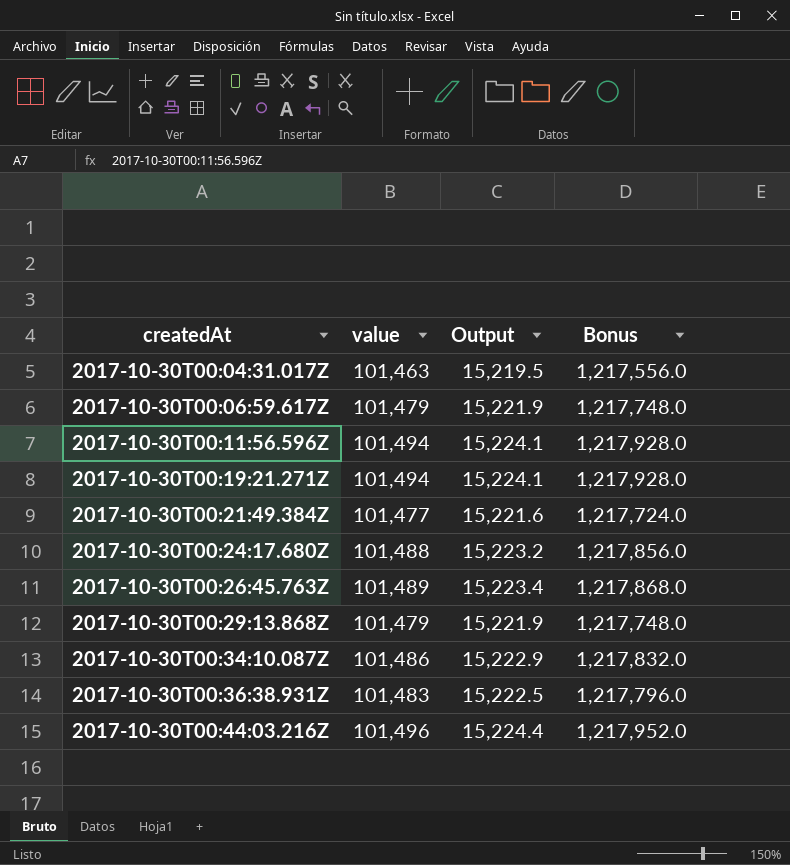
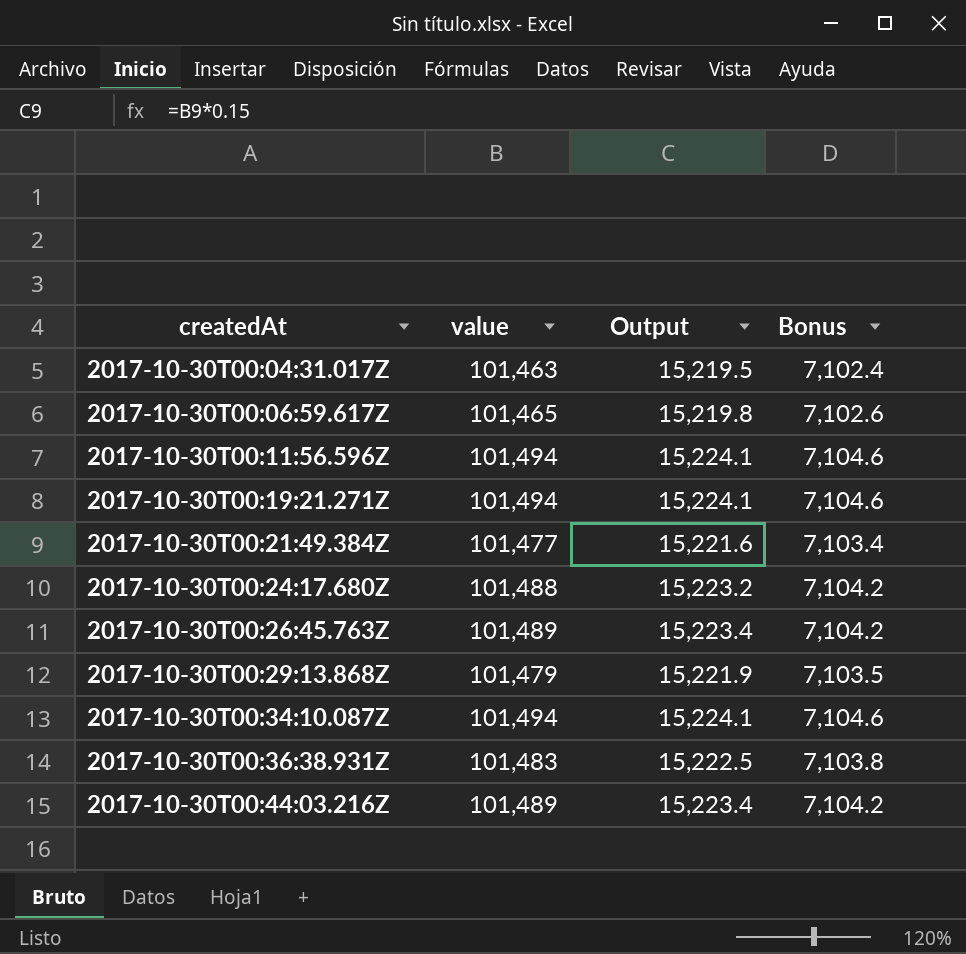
column Bonus | formula: [value] * 12 -> [value] * 0.07
2017-10-30T00:06:59.617Z | value: 101,479 -> 101,465
2017-10-30T00:06:59.617Z | Output: 15,221.9 -> 15,219.8
2017-10-30T00:34:10.087Z | value: 101,486 -> 101,494
2017-10-30T00:34:10.087Z | Output: 15,222.9 -> 15,224.1
2017-10-30T00:44:03.216Z | value: 101,496 -> 101,489
2017-10-30T00:44:03.216Z | Output: 15,224.4 -> 15,223.4

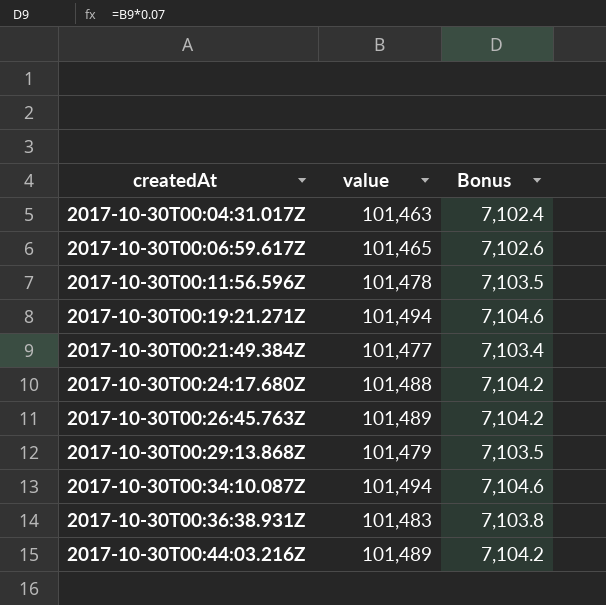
column Output | formula: [value] * 0.15 -> none
2017-10-30T00:11:56.596Z | value: 101,494 -> 101,478
2017-10-30T00:11:56.596Z | Bonus: 7,104.6 -> 7,103.5

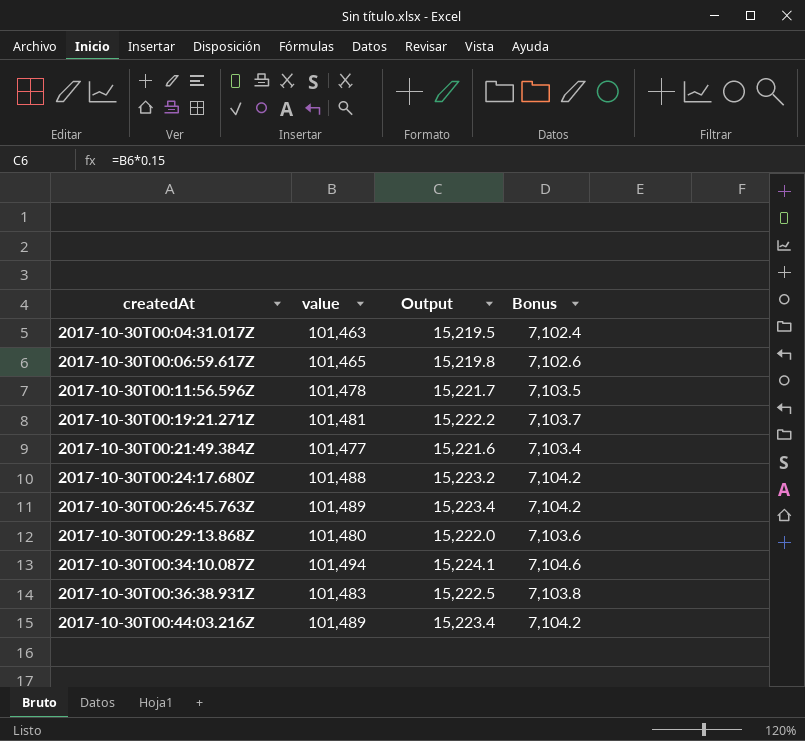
column Output | formula: none -> [value] * 0.15
2017-10-30T00:19:21.271Z | value: 101,494 -> 101,481
2017-10-30T00:19:21.271Z | Bonus: 7,104.6 -> 7,103.7
2017-10-30T00:29:13.868Z | value: 101,479 -> 101,480
2017-10-30T00:29:13.868Z | Bonus: 7,103.5 -> 7,103.6

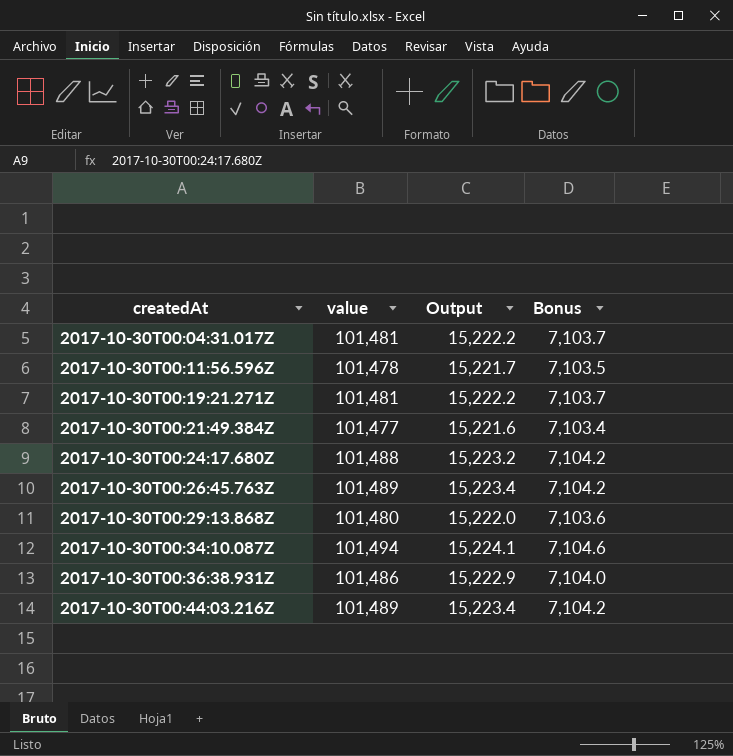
row 2017-10-30T00:06:59.617Z: 101,465 | 15,219.8 | 7,102.6 -> none
2017-10-30T00:04:31.017Z | value: 101,463 -> 101,481
2017-10-30T00:04:31.017Z | Output: 15,219.5 -> 15,222.2
2017-10-30T00:04:31.017Z | Bonus: 7,102.4 -> 7,103.7
2017-10-30T00:36:38.931Z | value: 101,483 -> 101,486
2017-10-30T00:36:38.931Z | Output: 15,222.5 -> 15,222.9
2017-10-30T00:36:38.931Z | Bonus: 7,103.8 -> 7,104.0

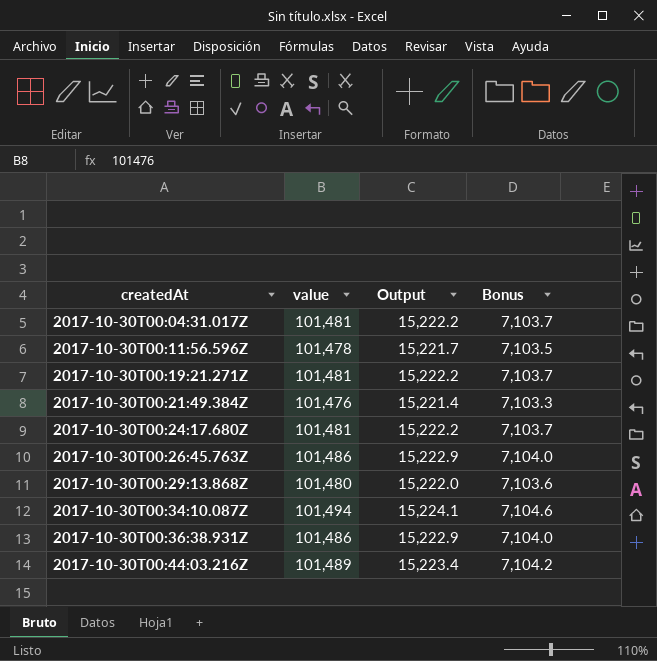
2017-10-30T00:21:49.384Z | value: 101,477 -> 101,476
2017-10-30T00:21:49.384Z | Output: 15,221.6 -> 15,221.4
2017-10-30T00:21:49.384Z | Bonus: 7,103.4 -> 7,103.3
2017-10-30T00:24:17.680Z | value: 101,488 -> 101,481
2017-10-30T00:24:17.680Z | Output: 15,223.2 -> 15,222.2
2017-10-30T00:24:17.680Z | Bonus: 7,104.2 -> 7,103.7
2017-10-30T00:26:45.763Z | value: 101,489 -> 101,486
2017-10-30T00:26:45.763Z | Output: 15,223.4 -> 15,222.9
2017-10-30T00:26:45.763Z | Bonus: 7,104.2 -> 7,104.0

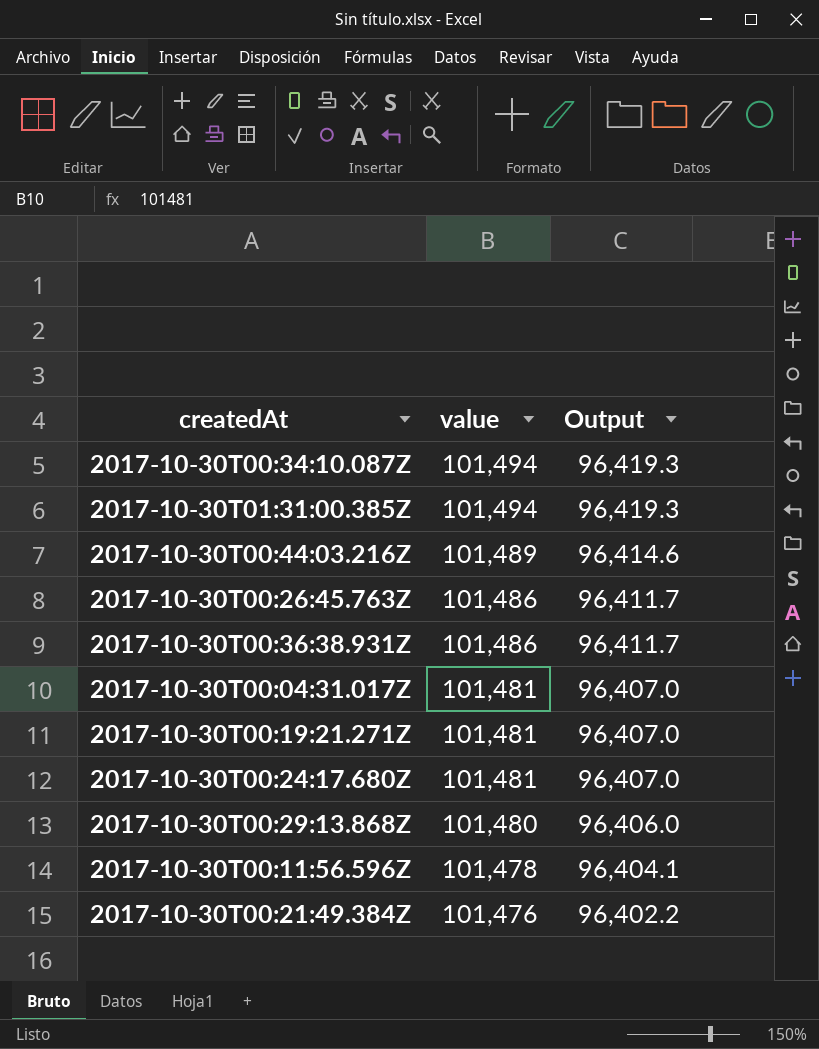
row order: createdAt ascending -> value descending
column Bonus | formula: [value] * 0.07 -> none
column Output | formula: [value] * 0.15 -> [value] * 0.95
row 2017-10-30T01:31:00.385Z: none -> 101,494 | 96,419.3

